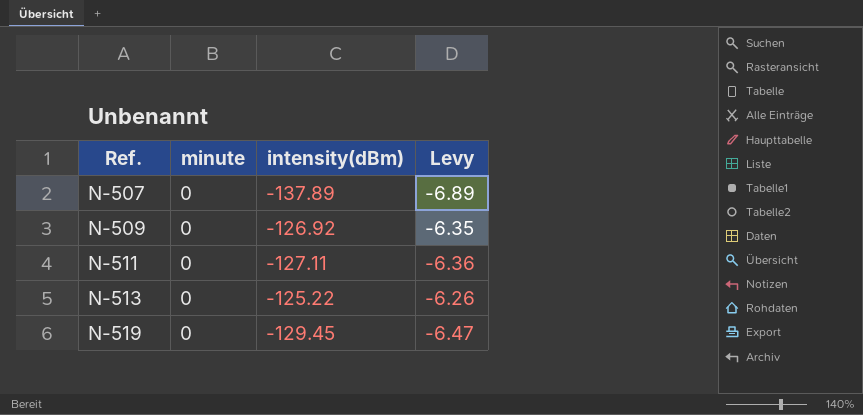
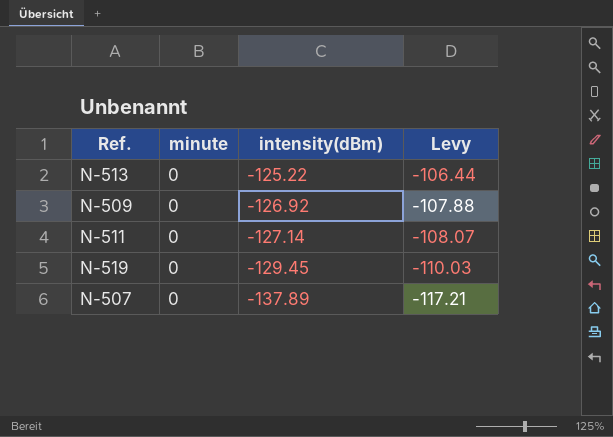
row order: Ref. ascending -> intensity(dBm) descending
column Levy | formula: [intensity(dBm)] * 0.05 -> [intensity(dBm)] * 0.85
N-511 | intensity(dBm): -127.11 -> -127.14

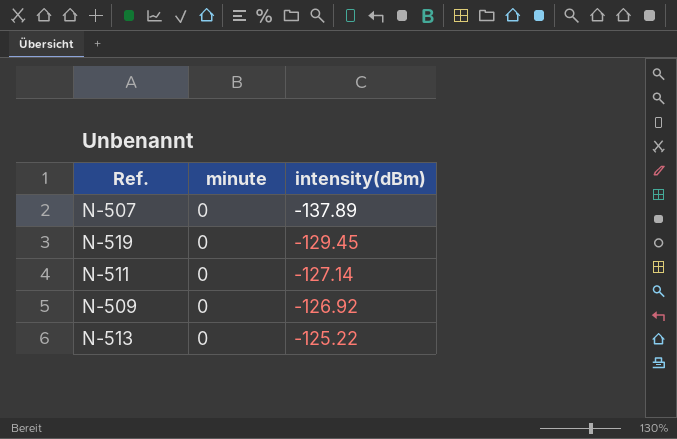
row order: intensity(dBm) descending -> intensity(dBm) ascending
column Levy | formula: [intensity(dBm)] * 0.85 -> none

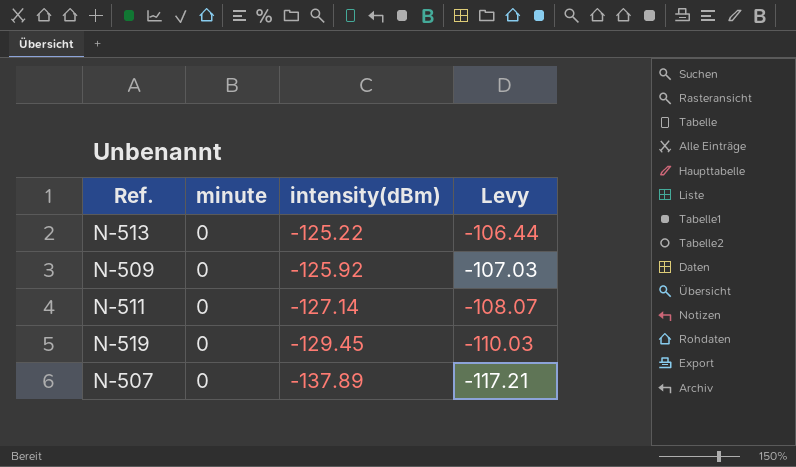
row order: intensity(dBm) ascending -> intensity(dBm) descending
column Levy | formula: none -> [intensity(dBm)] * 0.85
N-509 | intensity(dBm): -126.92 -> -125.92

